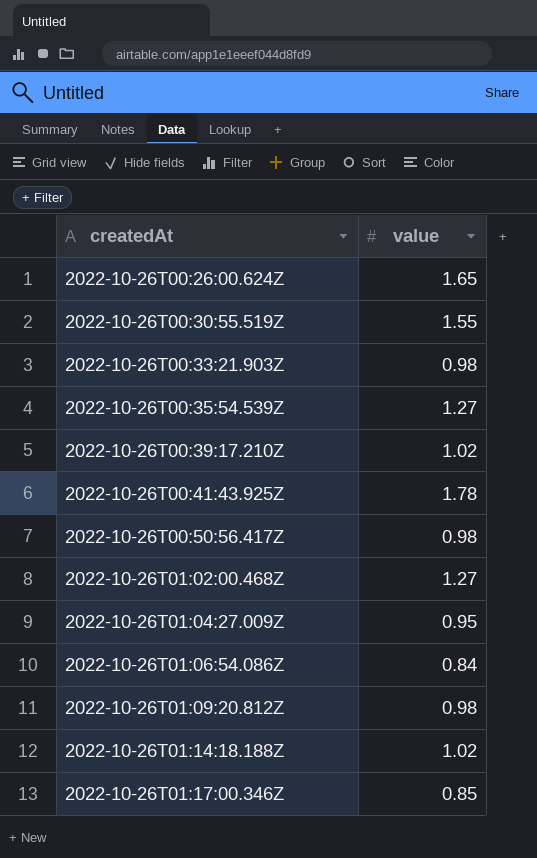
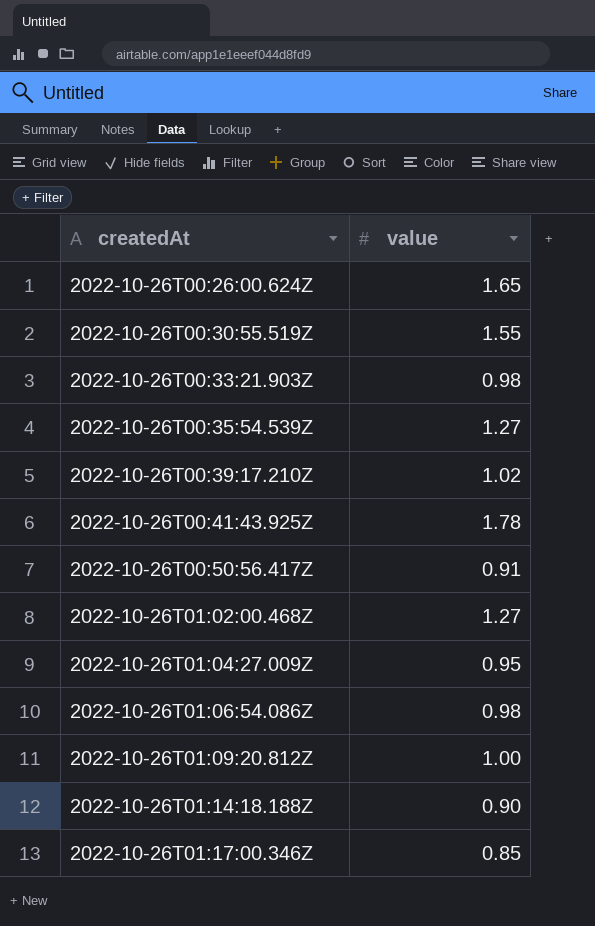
2022-10-26T00:50:56.417Z | value: 0.98 -> 0.91
2022-10-26T01:06:54.086Z | value: 0.84 -> 0.98
2022-10-26T01:09:20.812Z | value: 0.98 -> 1.00
2022-10-26T01:14:18.188Z | value: 1.02 -> 0.90

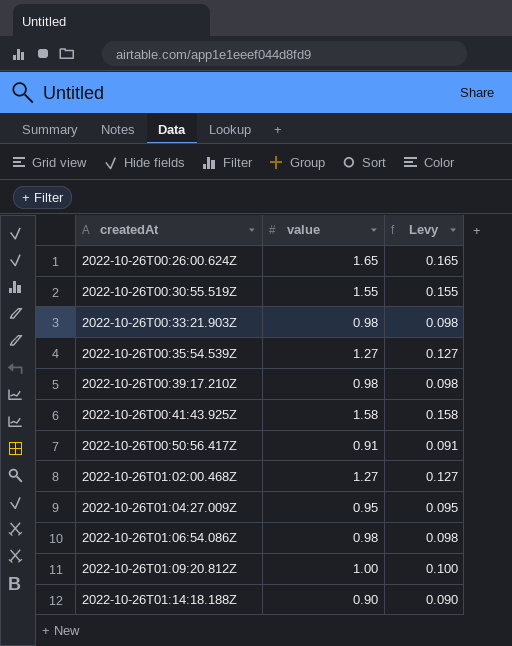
column Levy | formula: none -> [value] * 0.1
row 2022-10-26T01:17:00.346Z: 0.85 -> none
2022-10-26T00:39:17.210Z | value: 1.02 -> 0.98
2022-10-26T00:41:43.925Z | value: 1.78 -> 1.58

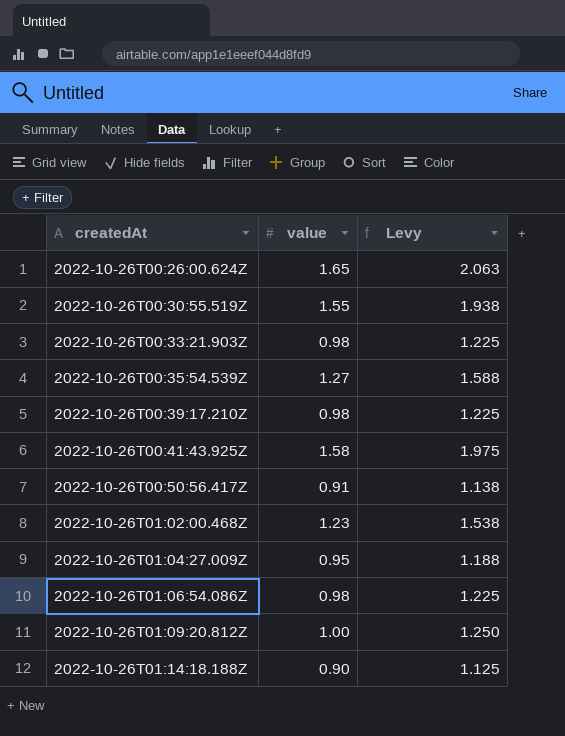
column Levy | formula: [value] * 0.1 -> [value] * 1.25
2022-10-26T01:02:00.468Z | value: 1.27 -> 1.23

